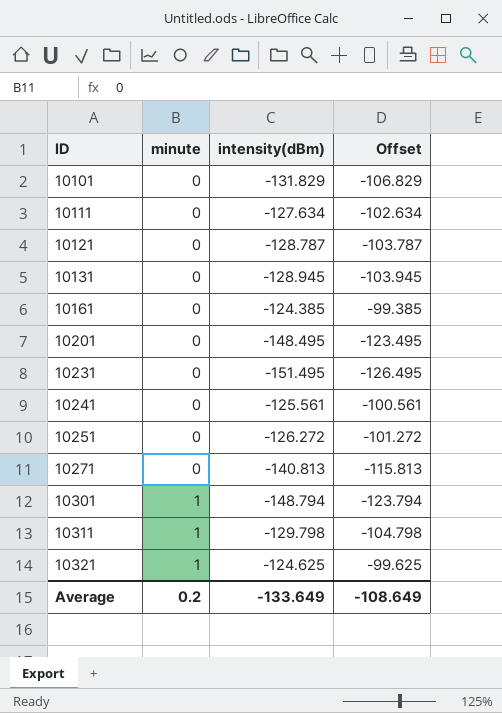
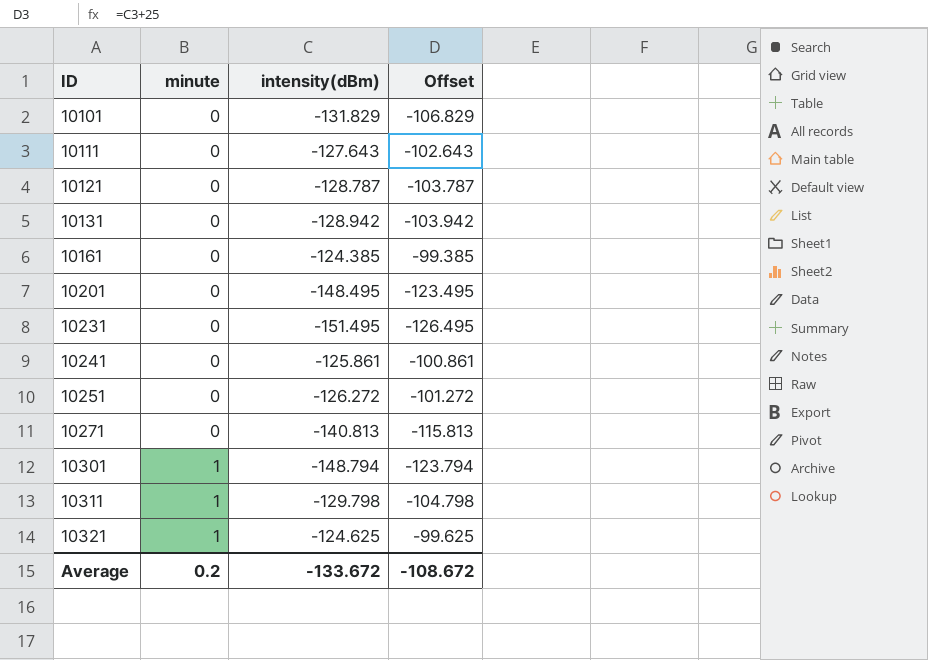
10111 | intensity(dBm): -127.634 -> -127.643
10111 | Offset: -102.634 -> -102.643
10131 | intensity(dBm): -128.945 -> -128.942
10131 | Offset: -103.945 -> -103.942
10241 | intensity(dBm): -125.561 -> -125.861
10241 | Offset: -100.561 -> -100.861
Average | intensity(dBm): -133.649 -> -133.672
Average | Offset: -108.649 -> -108.672

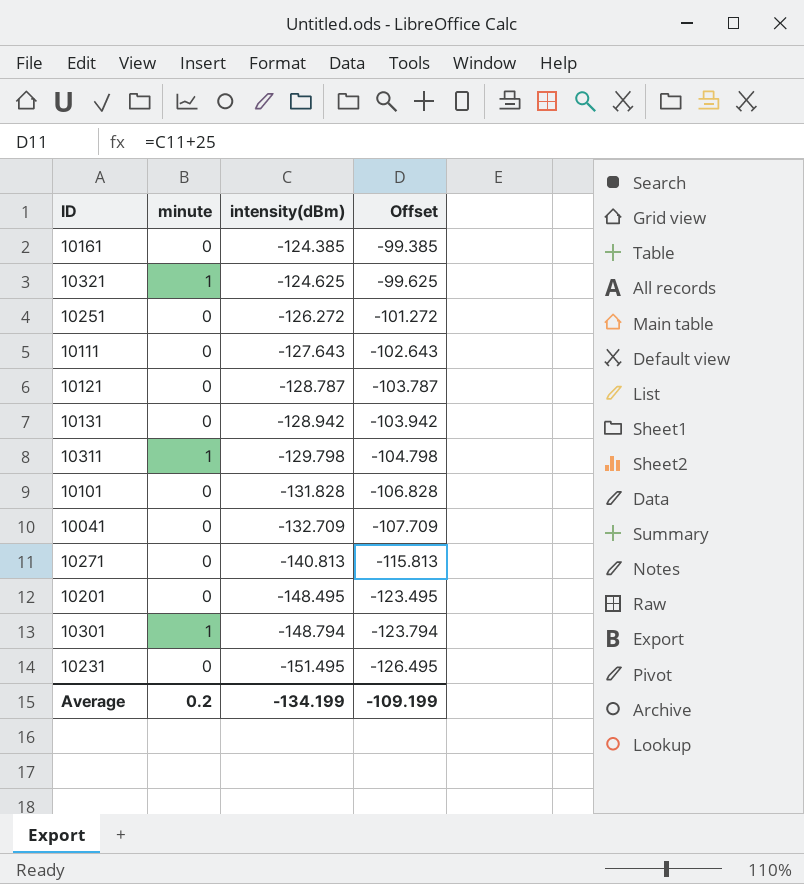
row order: ID ascending -> intensity(dBm) descending
row 10241: 0 | -125.861 | -100.861 -> none
10101 | intensity(dBm): -131.829 -> -131.828
10101 | Offset: -106.829 -> -106.828
row 10041: none -> 0 | -132.709 | -107.709
Average | intensity(dBm): -133.672 -> -134.199
Average | Offset: -108.672 -> -109.199

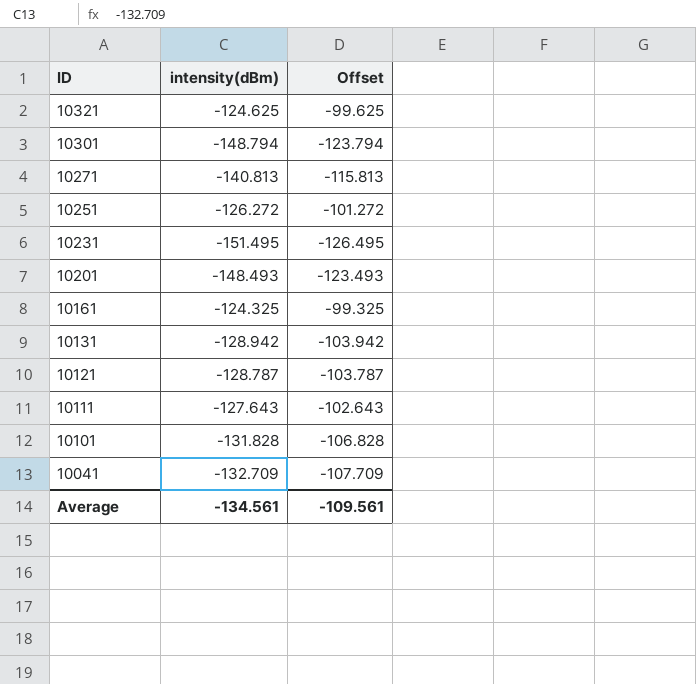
row order: intensity(dBm) descending -> ID descending
column minute | position: 2 -> none
row 10311: 1 | -129.798 | -104.798 -> none
10201 | intensity(dBm): -148.495 -> -148.493
10201 | Offset: -123.495 -> -123.493
10161 | intensity(dBm): -124.385 -> -124.325
10161 | Offset: -99.385 -> -99.325
Average | intensity(dBm): -134.199 -> -134.561
Average | Offset: -109.199 -> -109.561

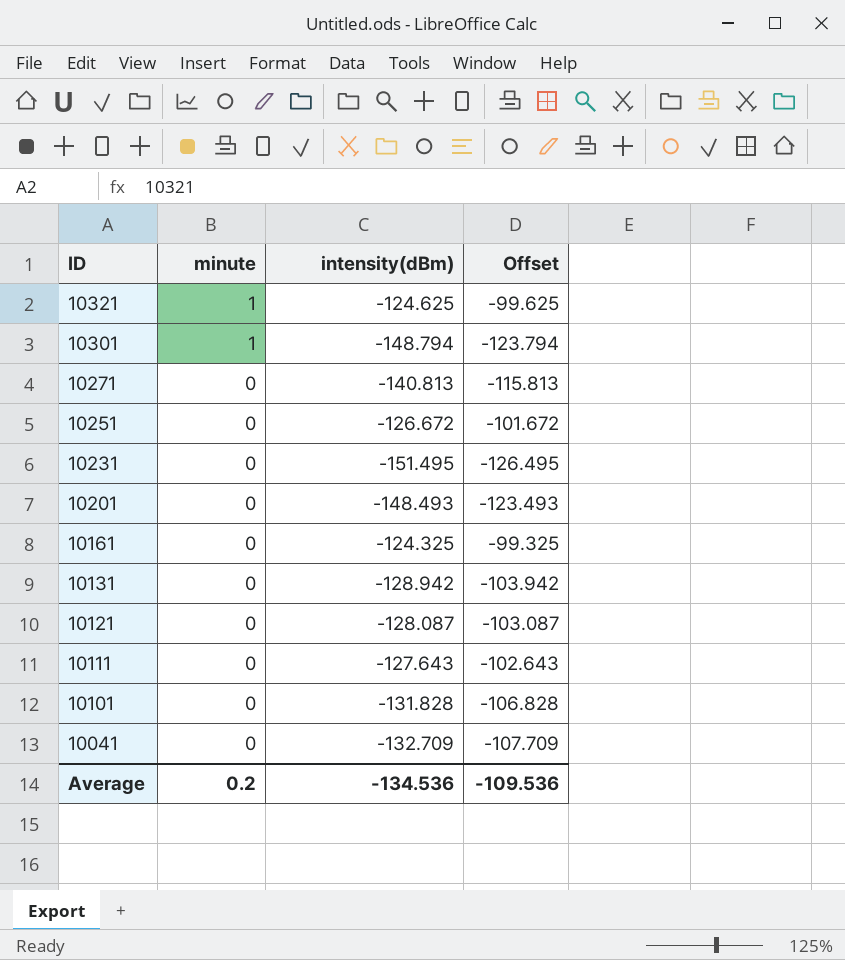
column minute | position: none -> 2
10251 | intensity(dBm): -126.272 -> -126.672
10251 | Offset: -101.272 -> -101.672
10121 | intensity(dBm): -128.787 -> -128.087
10121 | Offset: -103.787 -> -103.087
Average | intensity(dBm): -134.561 -> -134.536
Average | Offset: -109.561 -> -109.536

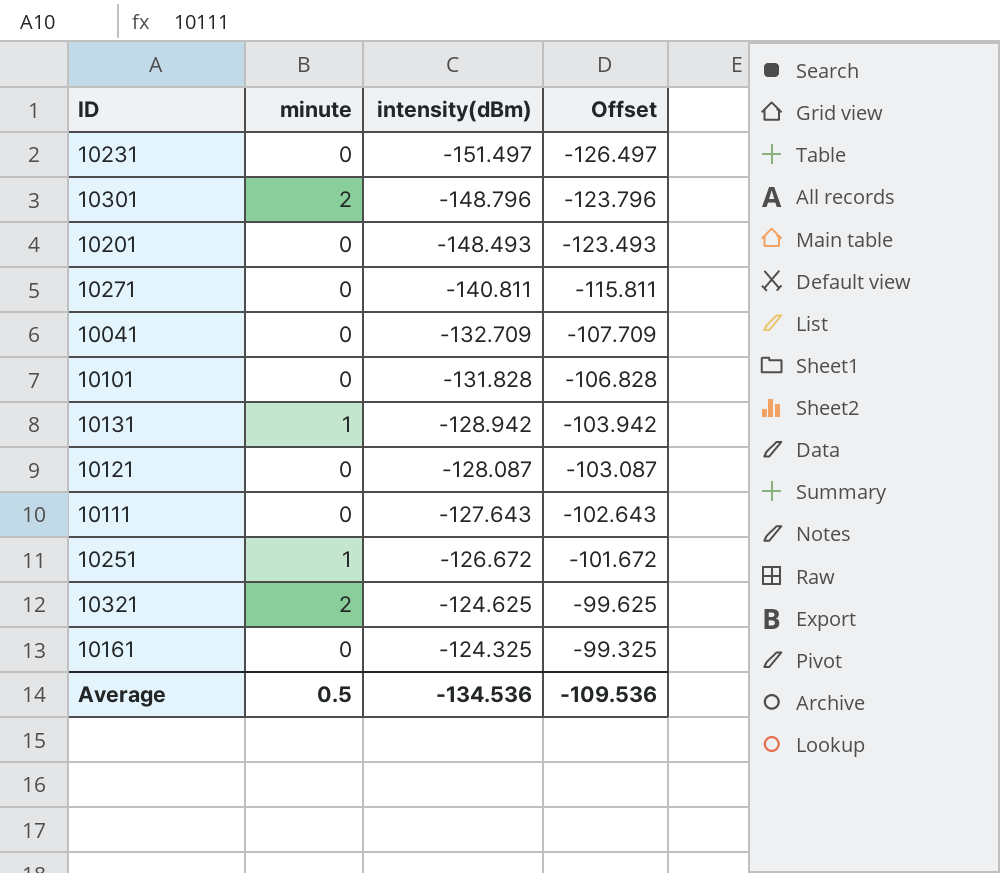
row order: ID descending -> intensity(dBm) ascending
10231 | intensity(dBm): -151.495 -> -151.497
10231 | Offset: -126.495 -> -126.497
10301 | minute: 1 -> 2
10301 | intensity(dBm): -148.794 -> -148.796
10301 | Offset: -123.794 -> -123.796
10271 | intensity(dBm): -140.813 -> -140.811
10271 | Offset: -115.813 -> -115.811
10131 | minute: 0 -> 1
10251 | minute: 0 -> 1
10321 | minute: 1 -> 2
Average | minute: 0.2 -> 0.5

